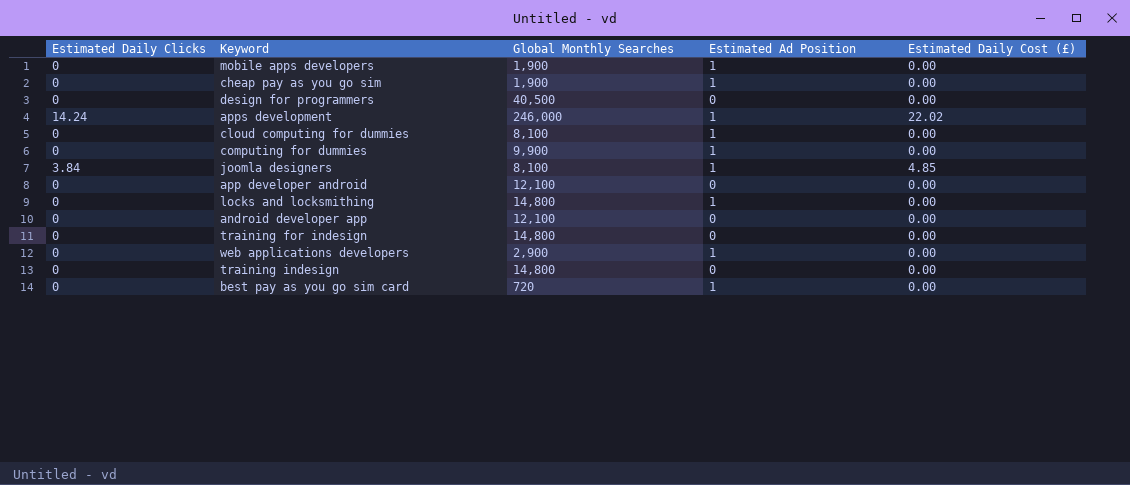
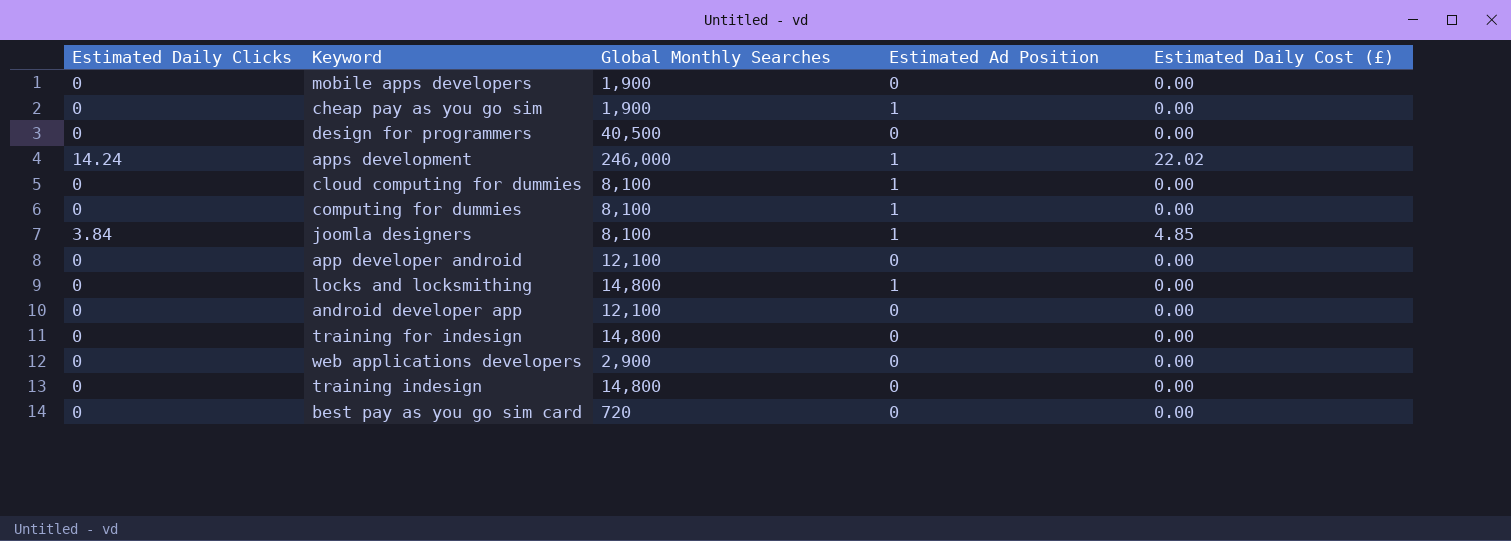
mobile apps developers | Estimated Ad Position: 1 -> 0
computing for dummies | Global Monthly Searches: 9,900 -> 8,100
web applications developers | Estimated Ad Position: 1 -> 0
best pay as you go sim card | Estimated Ad Position: 1 -> 0

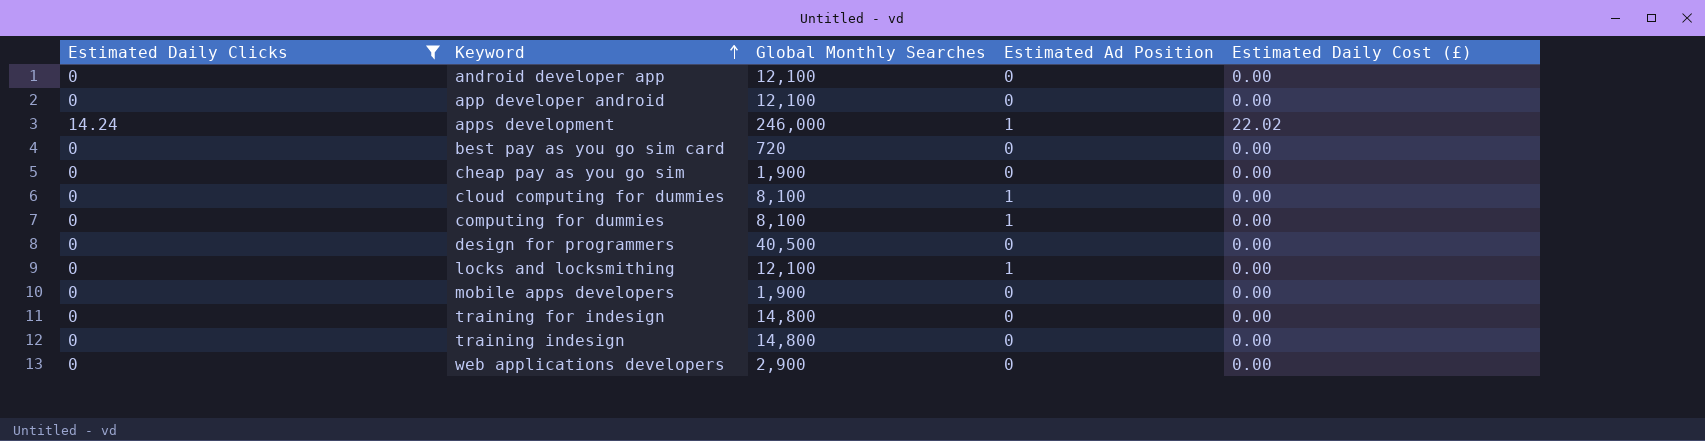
filter: none -> Estimated Daily Clicks != 3.84
row order: none -> Keyword ascending
cheap pay as you go sim | Estimated Ad Position: 1 -> 0
locks and locksmithing | Global Monthly Searches: 14,800 -> 12,100

